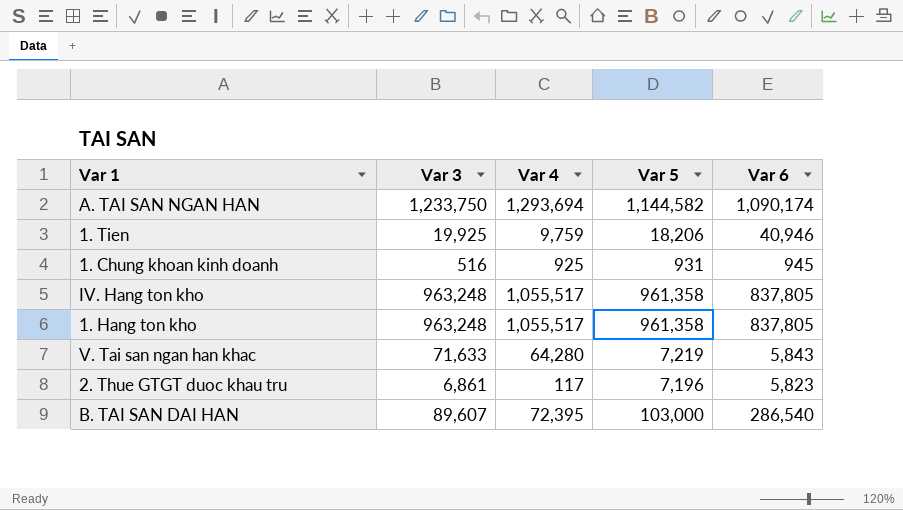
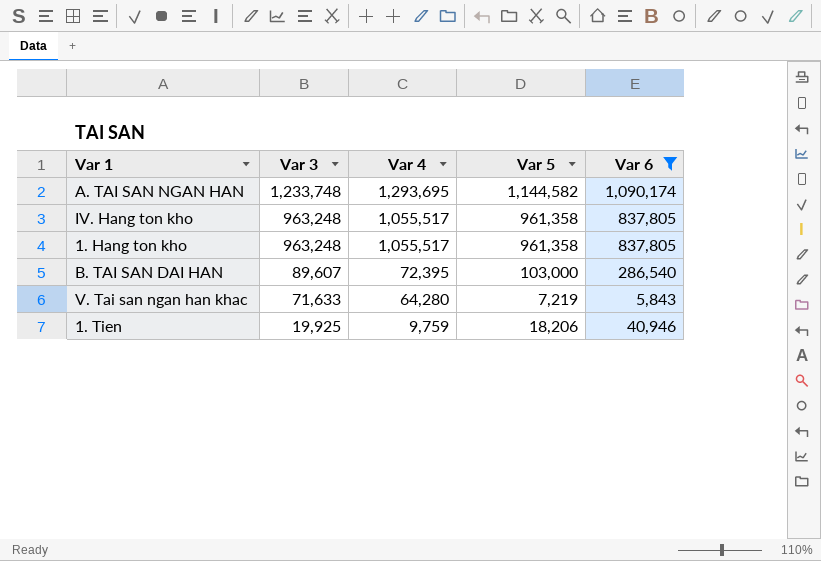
filter: none -> Var 6 >= 5,843
row order: none -> Var 3 descending
A. TAI SAN NGAN HAN | Var 3: 1,233,750 -> 1,233,748
A. TAI SAN NGAN HAN | Var 4: 1,293,694 -> 1,293,695

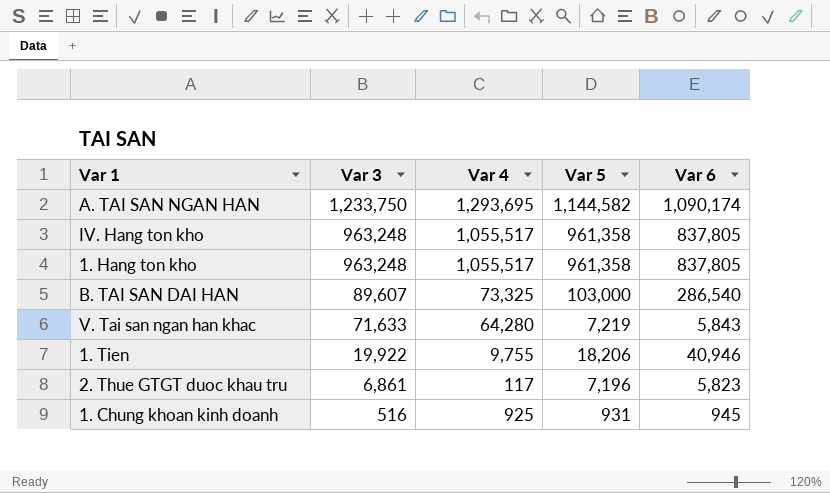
filter: Var 6 >= 5,843 -> none
A. TAI SAN NGAN HAN | Var 3: 1,233,748 -> 1,233,750
B. TAI SAN DAI HAN | Var 4: 72,395 -> 73,325
1. Tien | Var 3: 19,925 -> 19,922
1. Tien | Var 4: 9,759 -> 9,755

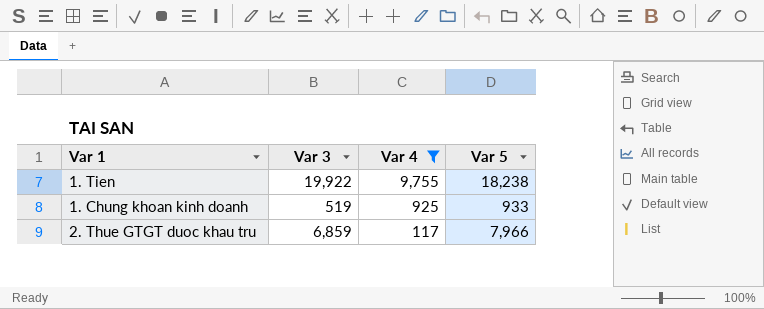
filter: none -> Var 4 <= 9,755
row order: Var 3 descending -> Var 4 descending
column Var 6 | position: 5 -> none
1. Tien | Var 5: 18,206 -> 18,238
1. Chung khoan kinh doanh | Var 3: 516 -> 519
1. Chung khoan kinh doanh | Var 5: 931 -> 933
2. Thue GTGT duoc khau tru | Var 3: 6,861 -> 6,859
2. Thue GTGT duoc khau tru | Var 5: 7,196 -> 7,966

